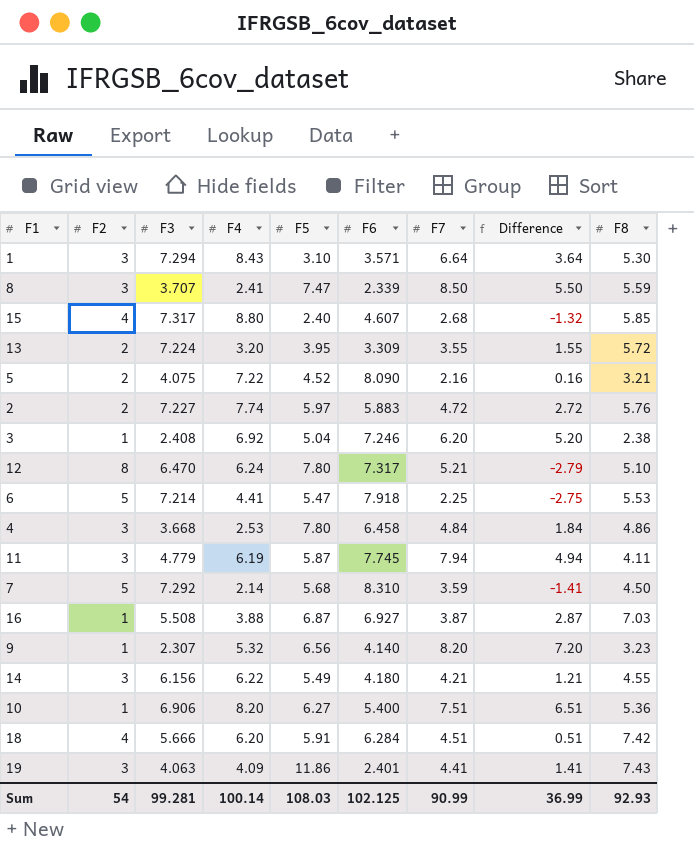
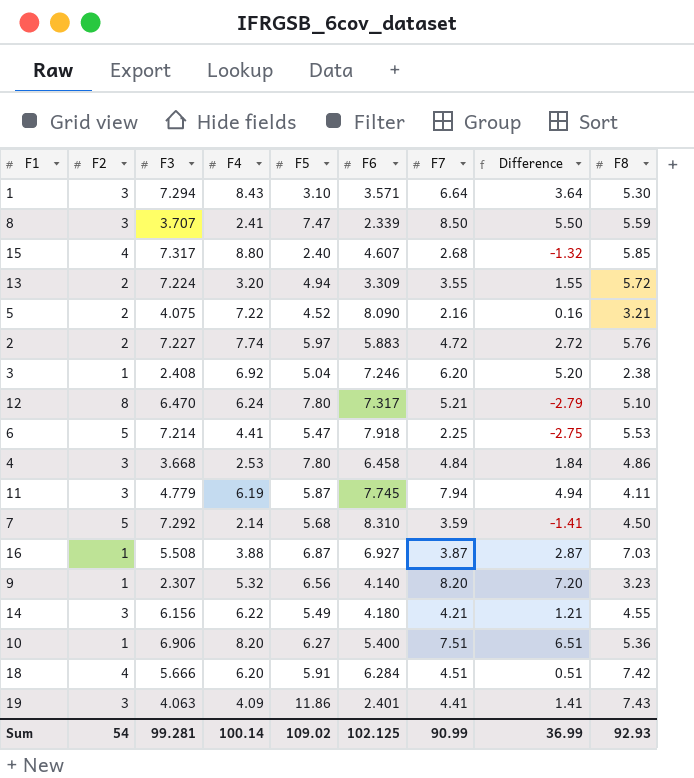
13 | F5: 3.95 -> 4.94
Sum | F5: 108.03 -> 109.02

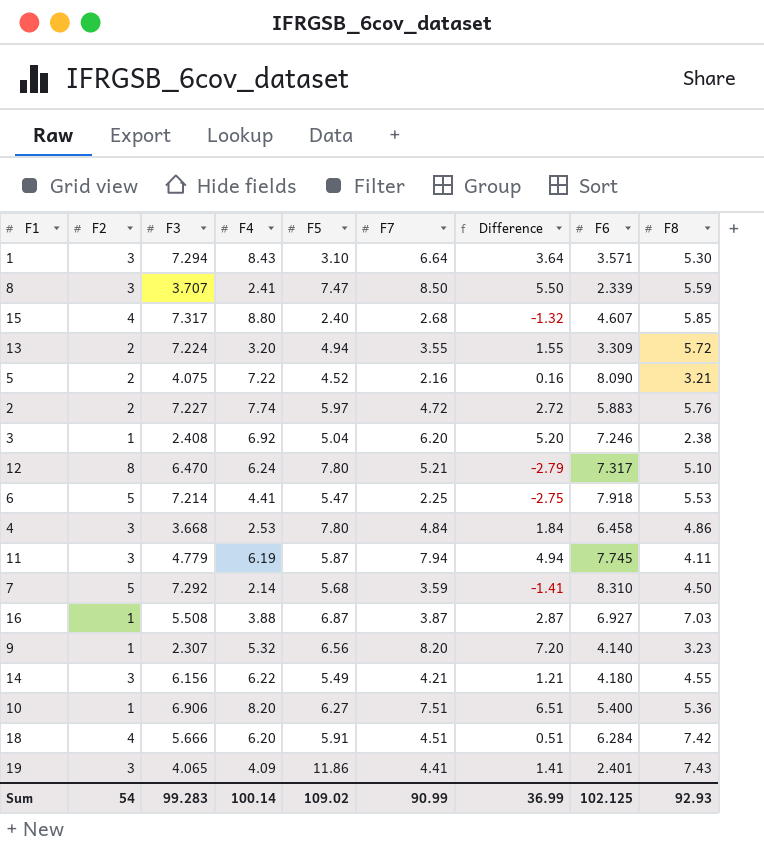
column F6 | position: 6 -> 8
19 | F3: 4.063 -> 4.065
Sum | F3: 99.281 -> 99.283

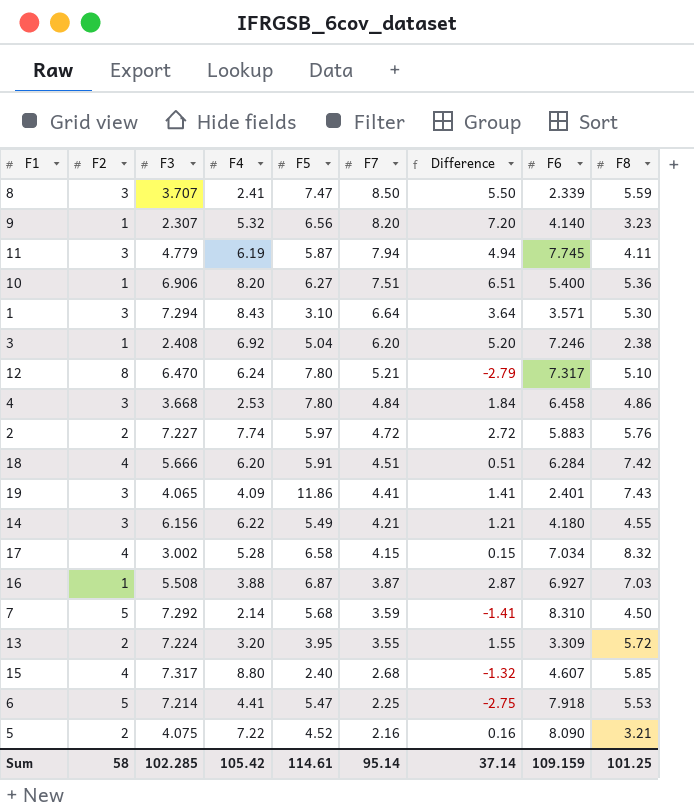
row order: none -> F7 descending
row 17: none -> 4 | 3.002 | 5.28 | 6.58 | 4.15 | 0.15 | 7.034 | 8.32
13 | F5: 4.94 -> 3.95
Sum | F2: 54 -> 58
Sum | F3: 99.283 -> 102.285
Sum | F4: 100.14 -> 105.42
Sum | F5: 109.02 -> 114.61
Sum | F7: 90.99 -> 95.14
Sum | Difference: 36.99 -> 37.14
Sum | F6: 102.125 -> 109.159
Sum | F8: 92.93 -> 101.25

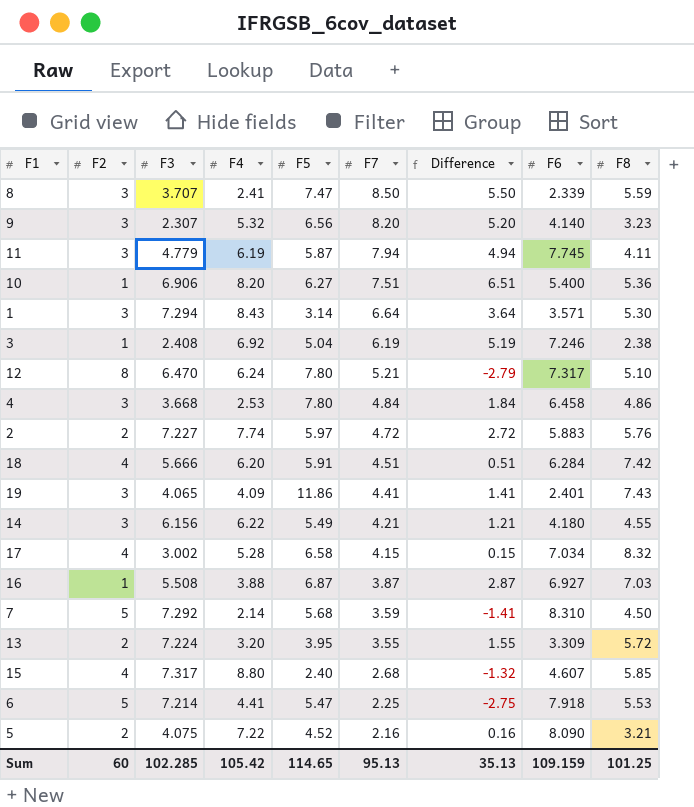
9 | F2: 1 -> 3
9 | Difference: 7.20 -> 5.20
1 | F5: 3.10 -> 3.14
3 | F7: 6.20 -> 6.19
3 | Difference: 5.20 -> 5.19
Sum | F2: 58 -> 60
Sum | F5: 114.61 -> 114.65
Sum | F7: 95.14 -> 95.13
Sum | Difference: 37.14 -> 35.13

